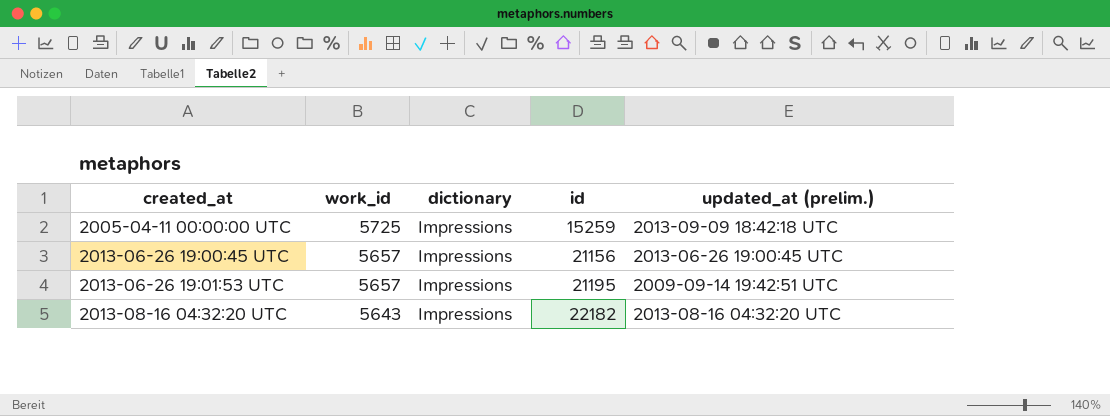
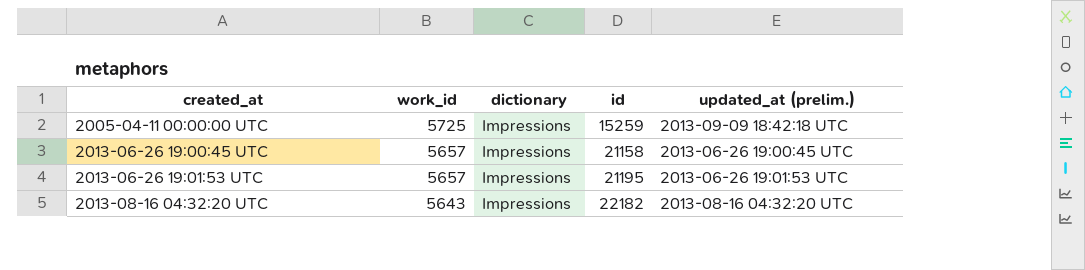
2013-06-26 19:00:45 UTC | id: 21156 -> 21158
2013-06-26 19:01:53 UTC | updated_at (prelim.): 2009-09-14 19:42:51 UTC -> 2013-06-26 19:01:53 UTC

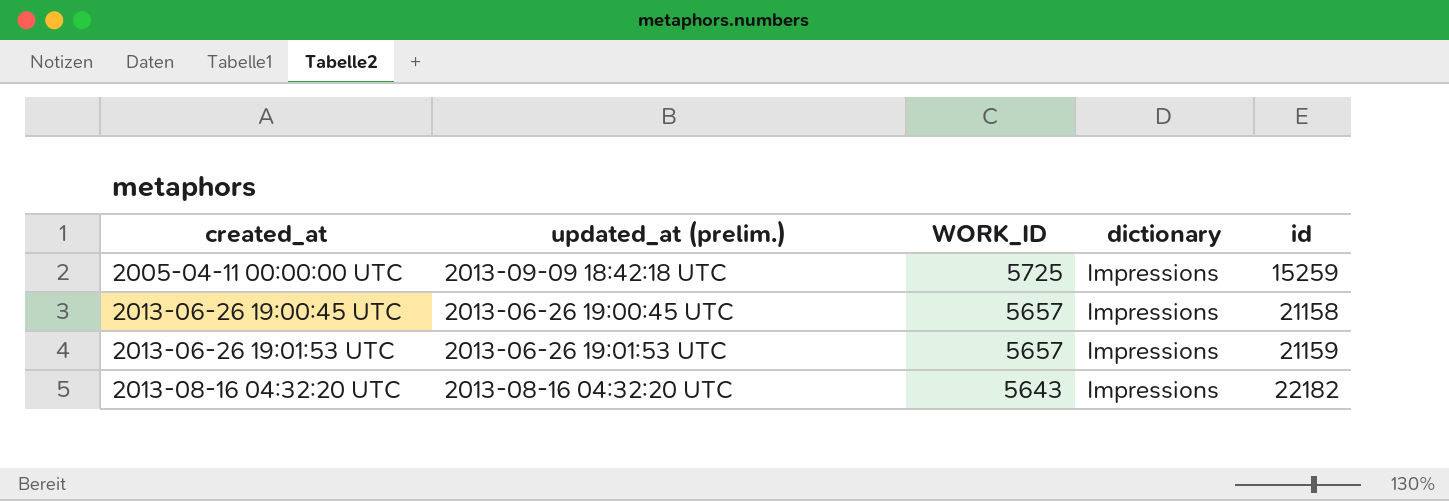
column updated_at (prelim.) | position: 5 -> 2
column name: work_id -> WORK_ID
2013-06-26 19:01:53 UTC | id: 21195 -> 21159

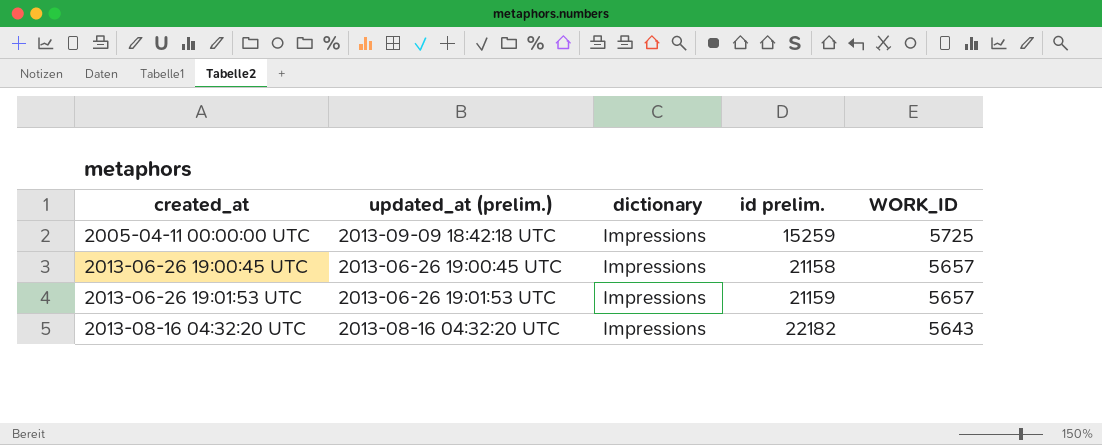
column name: id -> id prelim.
column WORK_ID | position: 3 -> 5

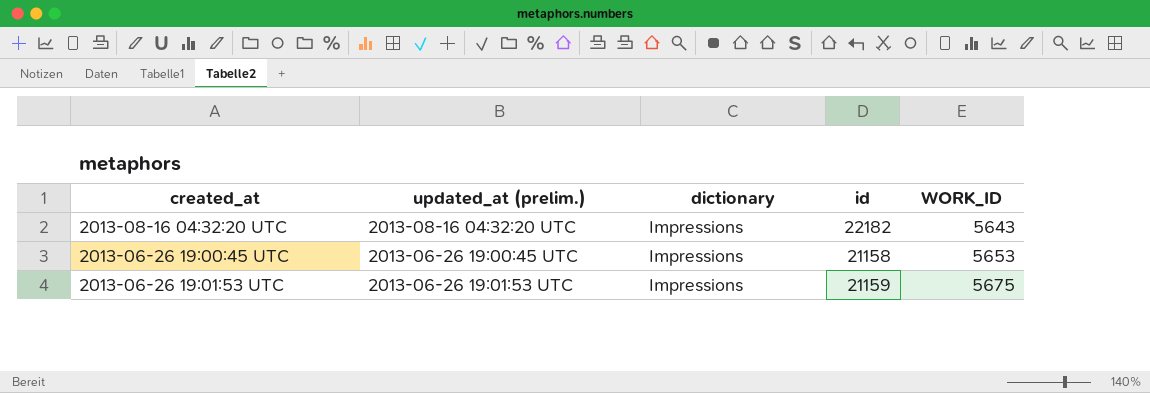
row order: created_at ascending -> WORK_ID ascending
column name: id prelim. -> id
row 2005-04-11 00:00:00 UTC: 2013-09-09 18:42:18 UTC | Impressions | 15259 | 5725 -> none
2013-06-26 19:00:45 UTC | WORK_ID: 5657 -> 5653
2013-06-26 19:01:53 UTC | WORK_ID: 5657 -> 5675

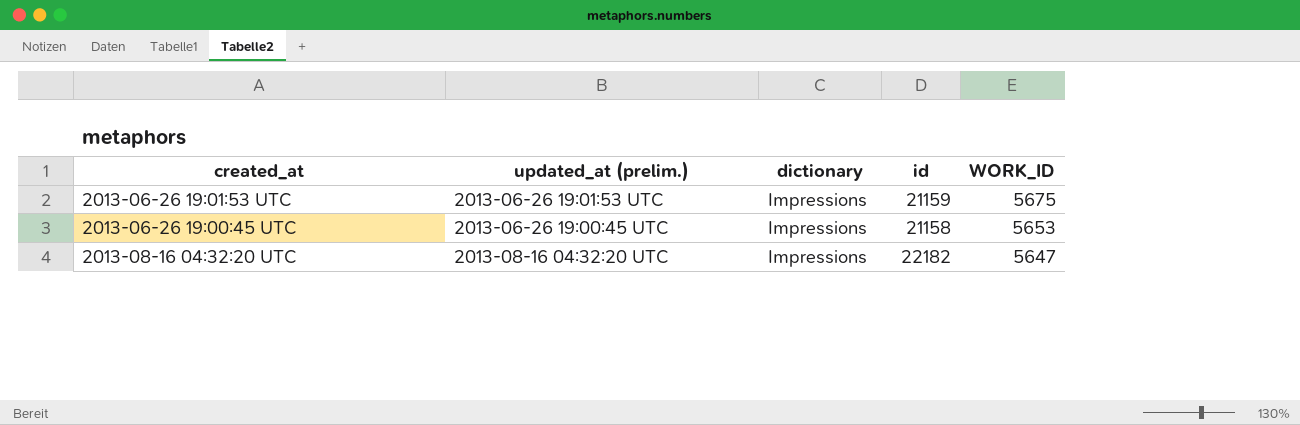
row order: WORK_ID ascending -> WORK_ID descending
2013-08-16 04:32:20 UTC | WORK_ID: 5643 -> 5647

